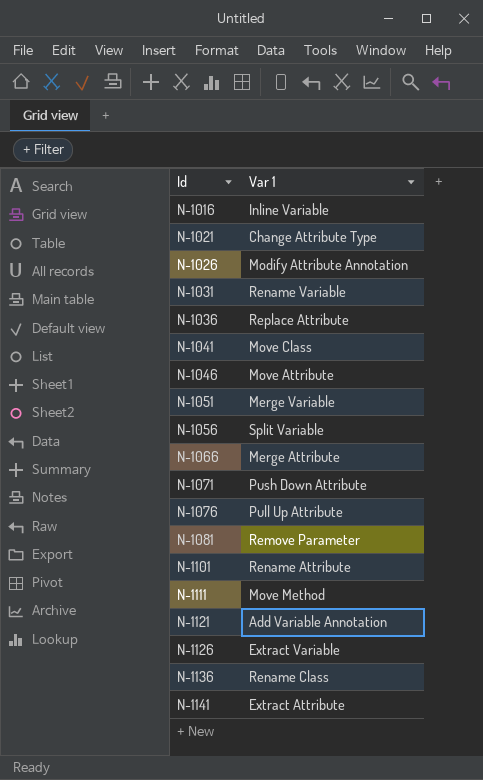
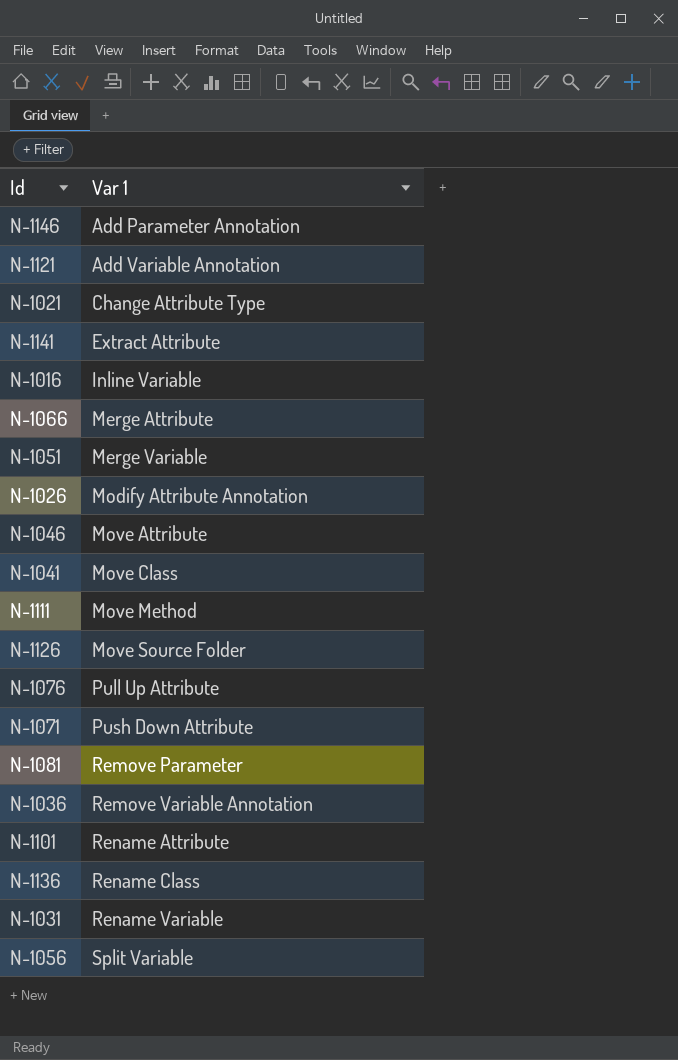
row order: Id ascending -> Var 1 ascending
row N-1146: none -> Add Parameter Annotation
N-1126 | Var 1: Extract Variable -> Move Source Folder
N-1036 | Var 1: Replace Attribute -> Remove Variable Annotation

